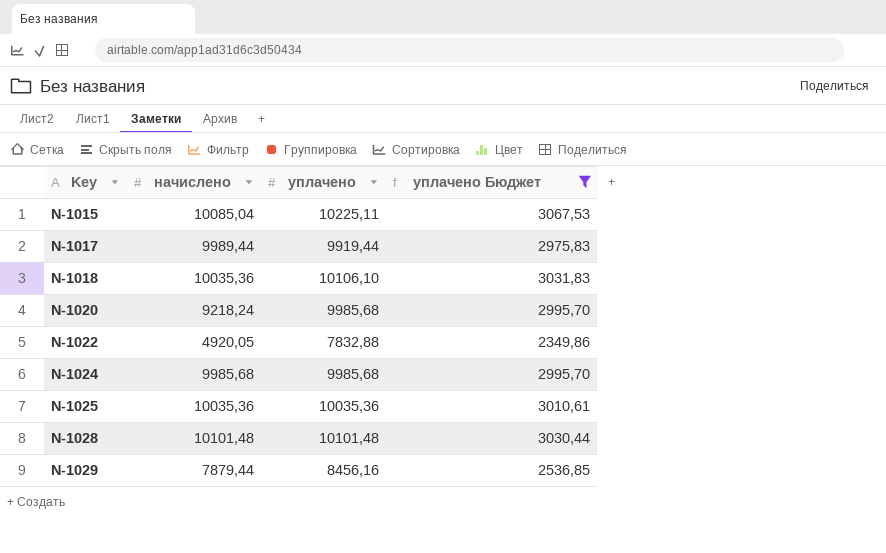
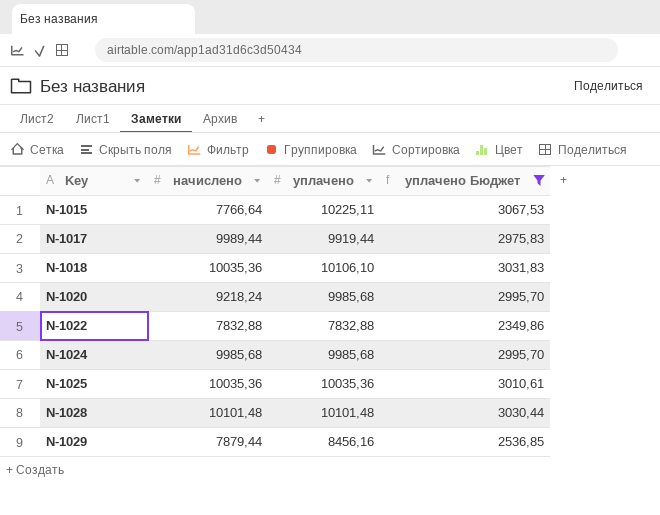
N-1015 | начислено: 10085,04 -> 7766,64
N-1022 | начислено: 4920,05 -> 7832,88

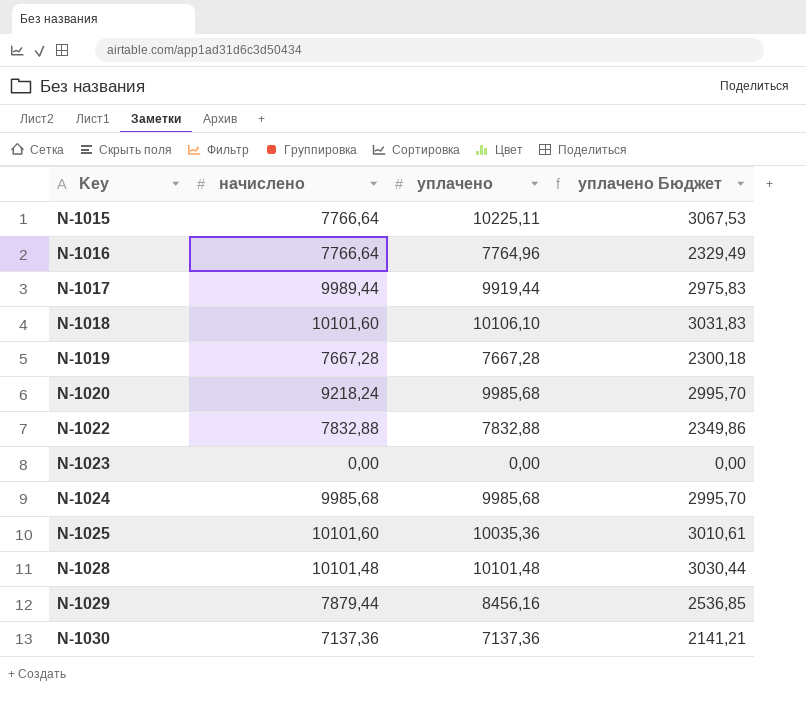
filter: уплачено Бюджет >= 2349,86 -> none
N-1018 | начислено: 10035,36 -> 10101,60
N-1025 | начислено: 10035,36 -> 10101,60

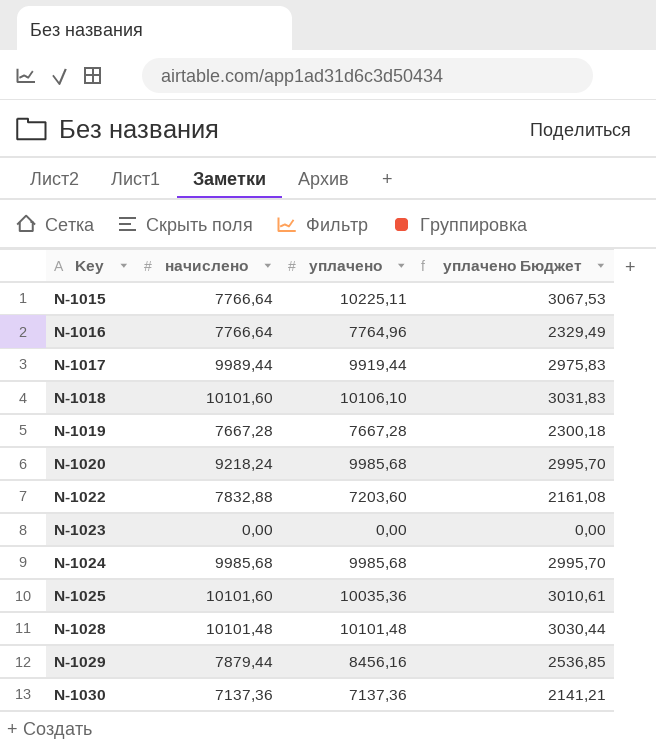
N-1022 | уплачено: 7832,88 -> 7203,60
N-1022 | уплачено Бюджет: 2349,86 -> 2161,08

